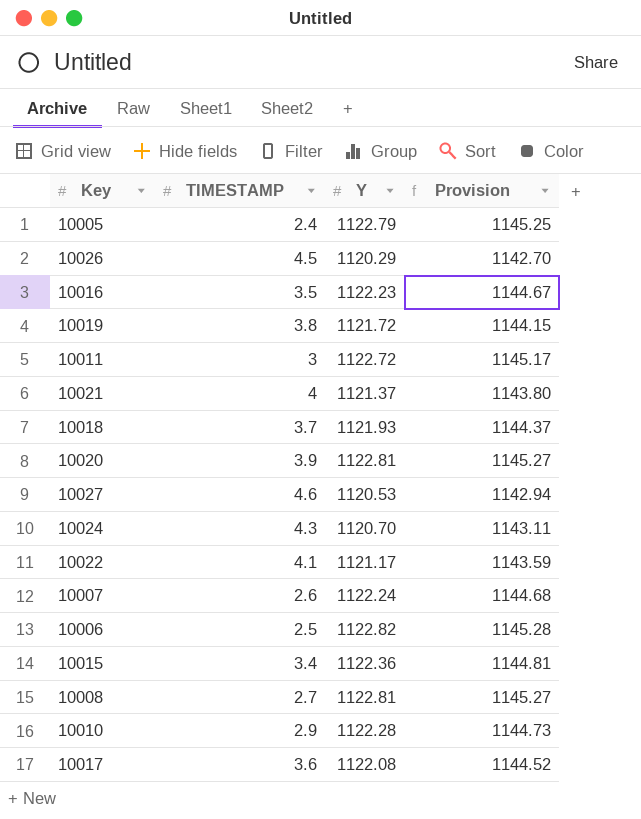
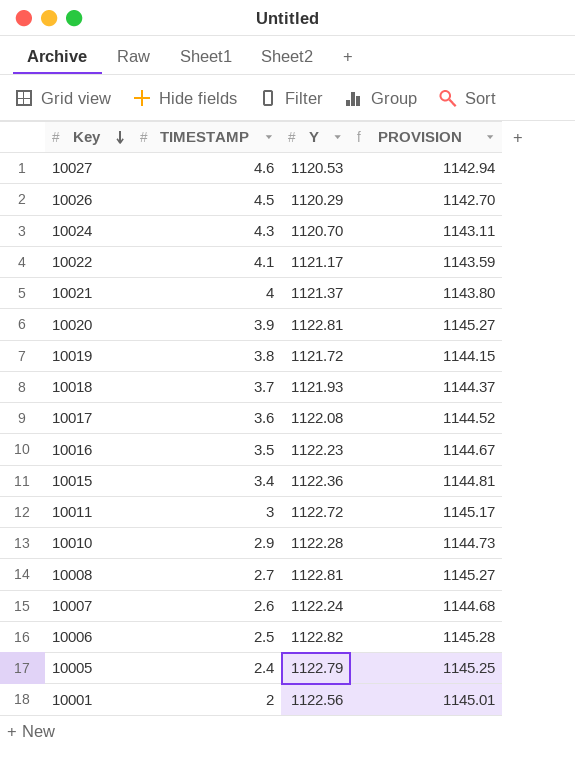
row order: none -> Key descending
column name: Provision -> PROVISION
row 10001: none -> 2 | 1122.56 | 1145.01

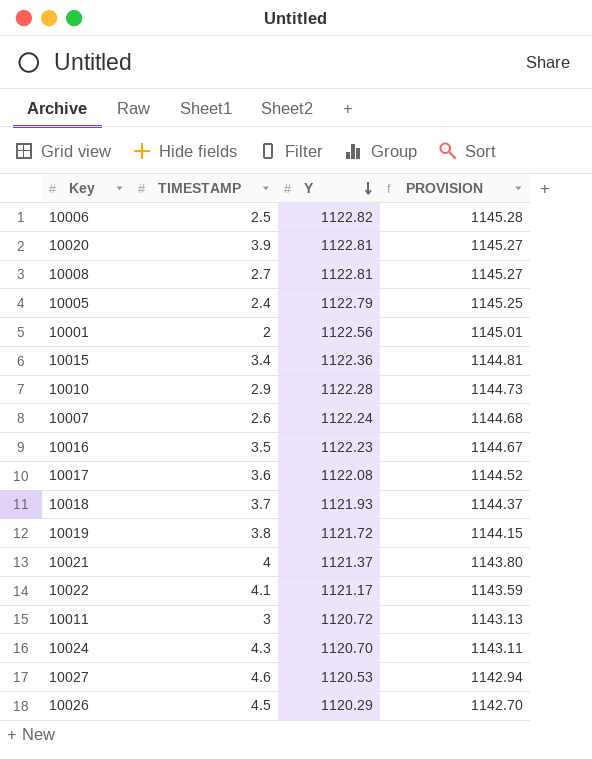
row order: Key descending -> Y descending
10011 | Y: 1122.72 -> 1120.72
10011 | PROVISION: 1145.17 -> 1143.13

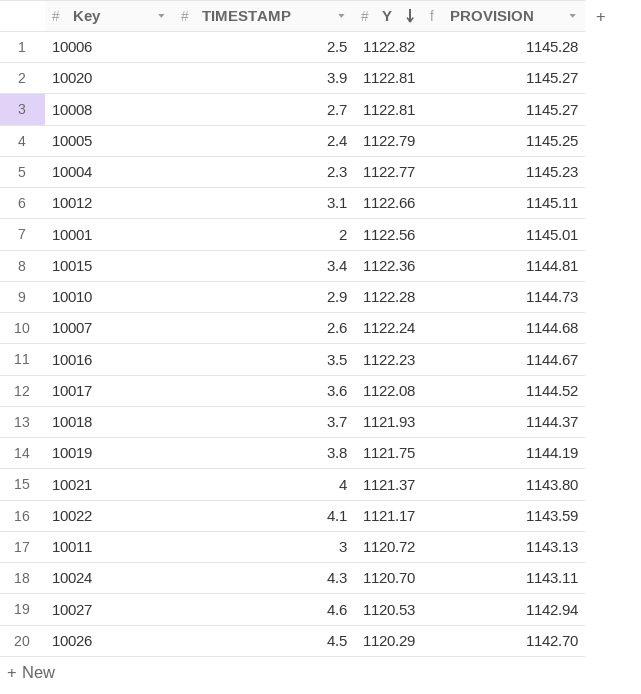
row 10004: none -> 2.3 | 1122.77 | 1145.23
row 10012: none -> 3.1 | 1122.66 | 1145.11
10019 | Y: 1121.72 -> 1121.75
10019 | PROVISION: 1144.15 -> 1144.19

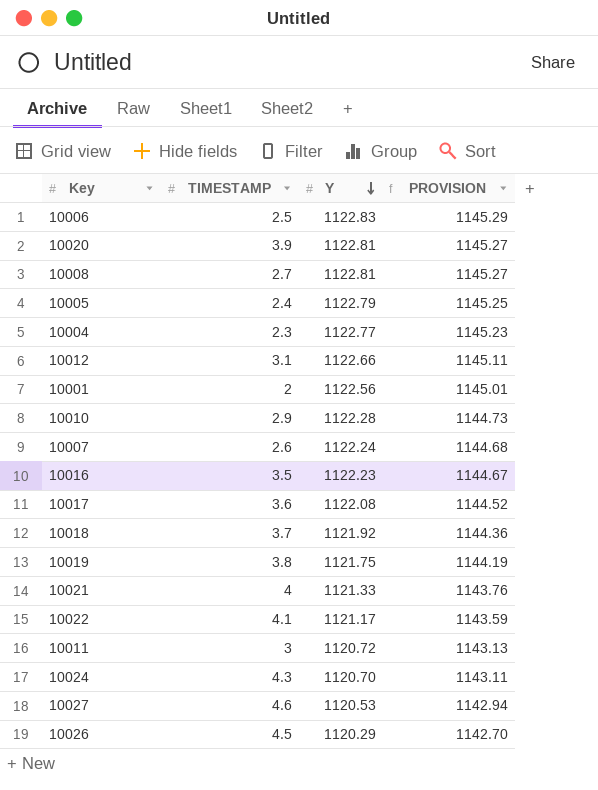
row 10015: 3.4 | 1122.36 | 1144.81 -> none
10006 | Y: 1122.82 -> 1122.83
10006 | PROVISION: 1145.28 -> 1145.29
10018 | Y: 1121.93 -> 1121.92
10018 | PROVISION: 1144.37 -> 1144.36
10021 | Y: 1121.37 -> 1121.33
10021 | PROVISION: 1143.80 -> 1143.76

